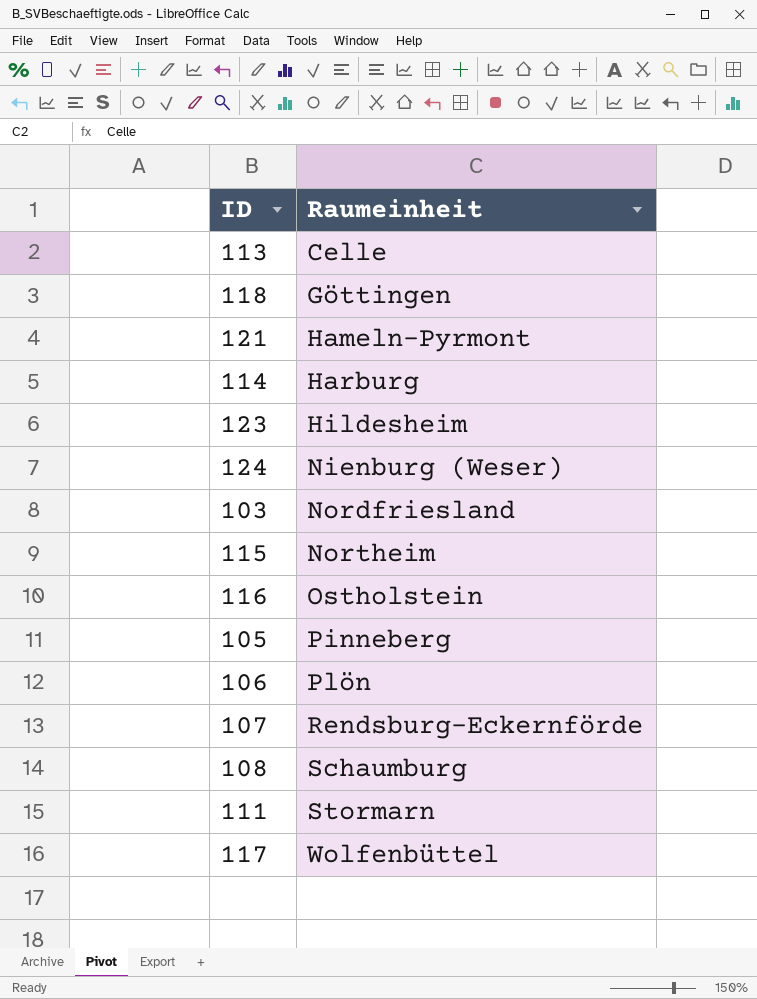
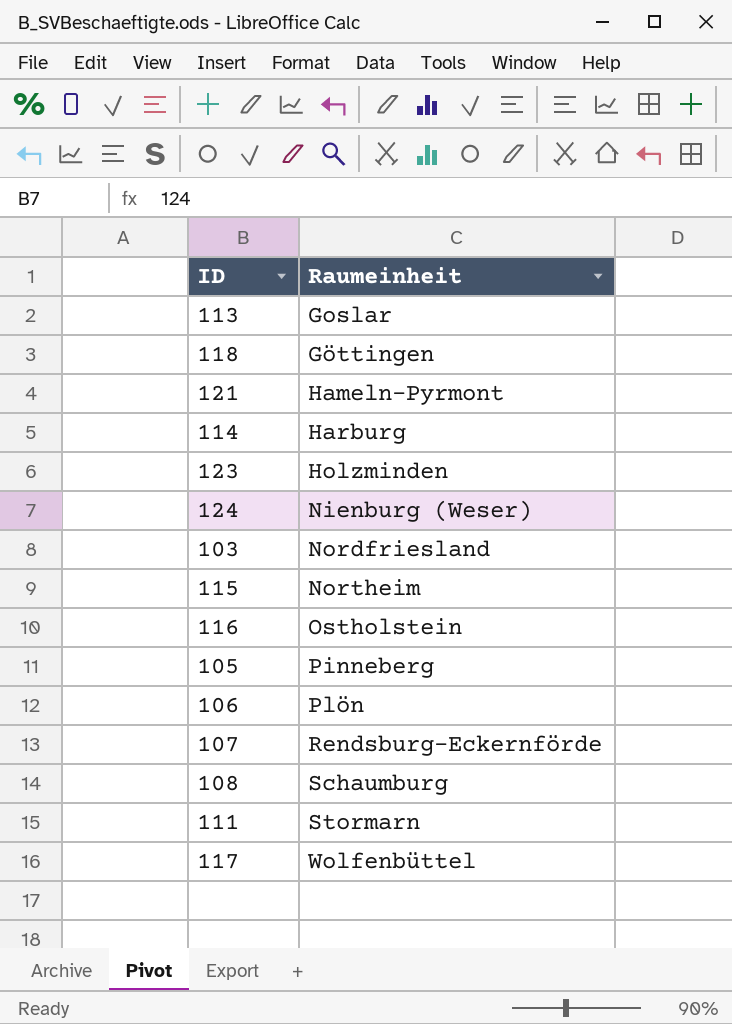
113 | Raumeinheit: Celle -> Goslar
123 | Raumeinheit: Hildesheim -> Holzminden

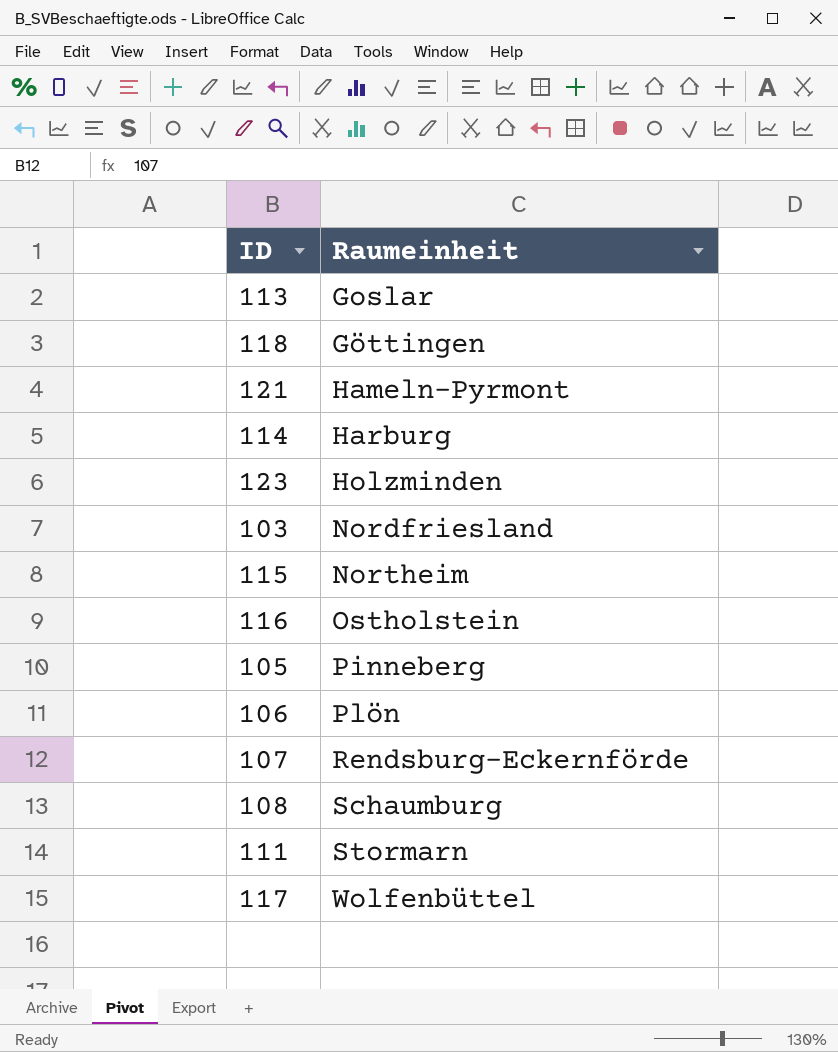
row 124: Nienburg (Weser) -> none

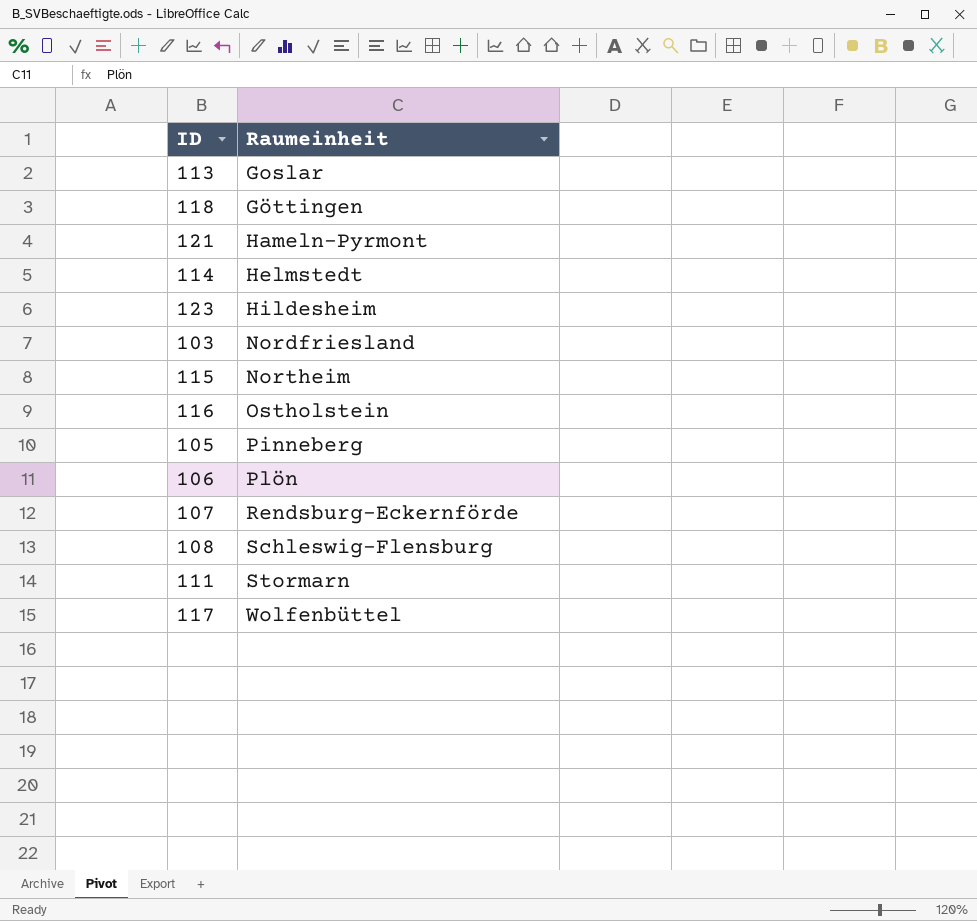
114 | Raumeinheit: Harburg -> Helmstedt
123 | Raumeinheit: Holzminden -> Hildesheim
108 | Raumeinheit: Schaumburg -> Schleswig-Flensburg

